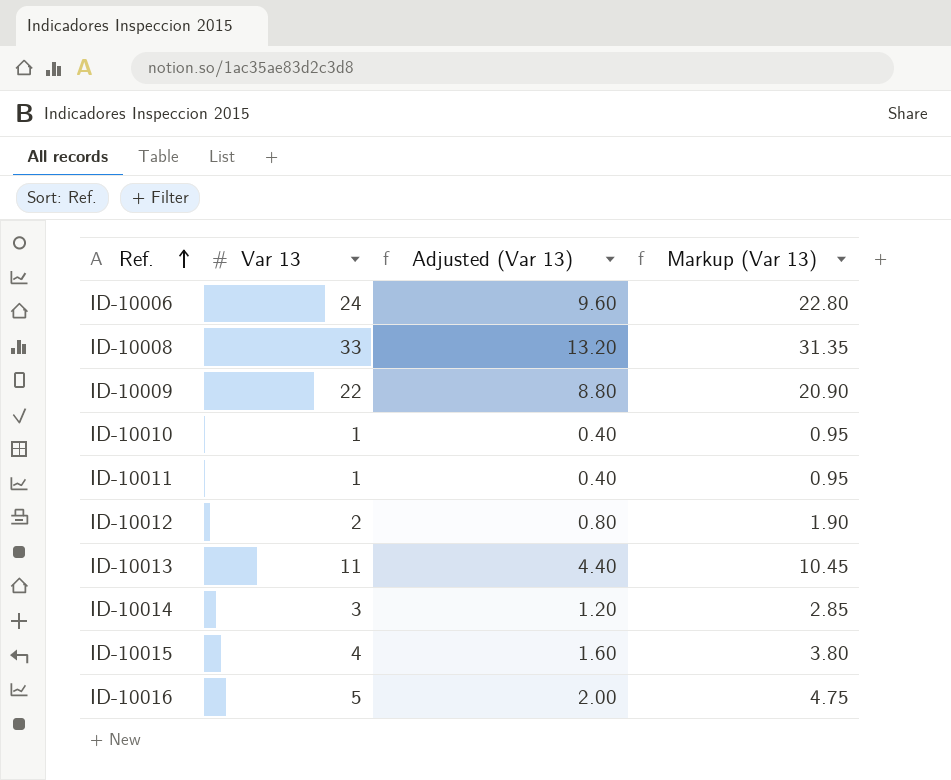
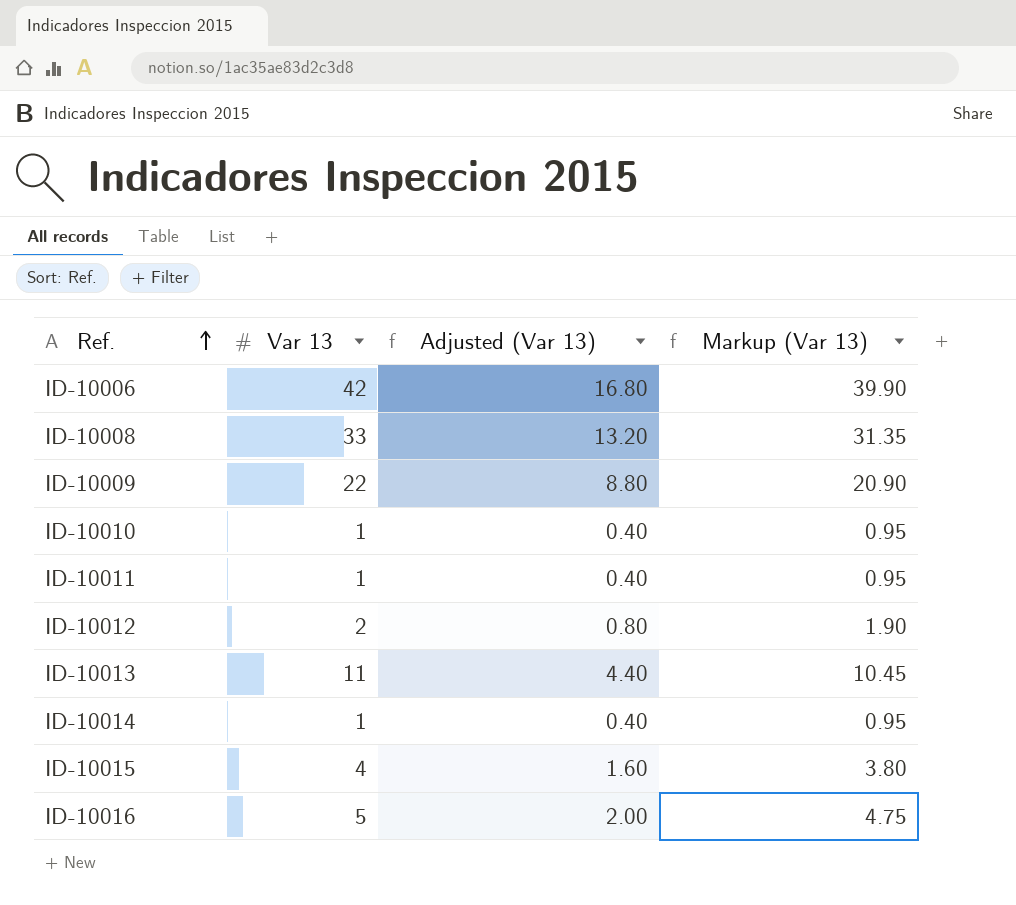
ID-10006 | Var 13: 24 -> 42
ID-10006 | Adjusted (Var 13): 9.60 -> 16.80
ID-10006 | Markup (Var 13): 22.80 -> 39.90
ID-10014 | Var 13: 3 -> 1
ID-10014 | Adjusted (Var 13): 1.20 -> 0.40
ID-10014 | Markup (Var 13): 2.85 -> 0.95

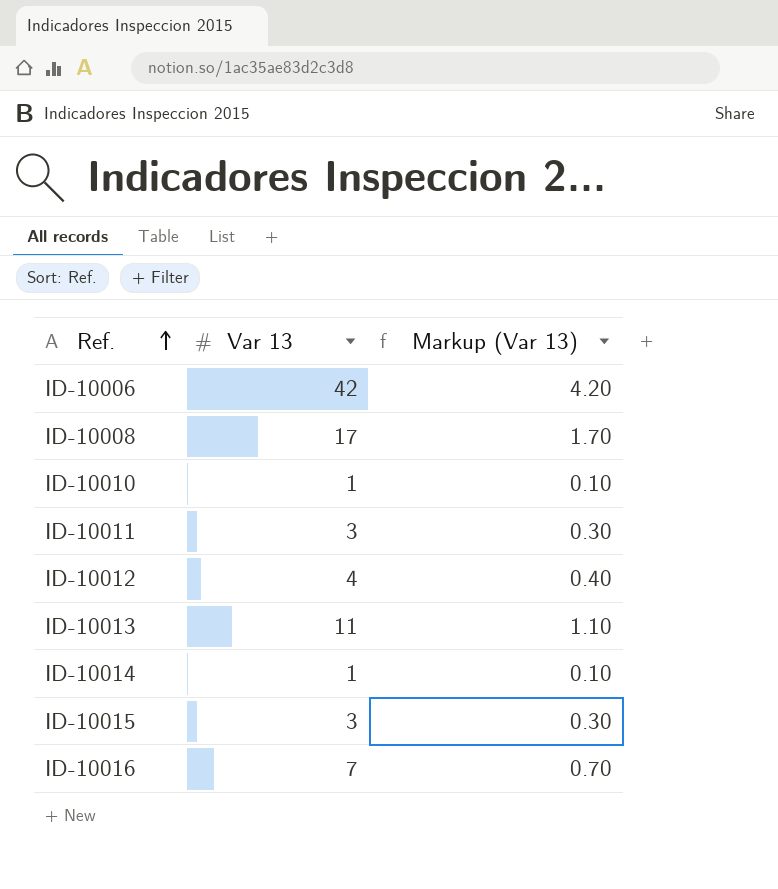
column Adjusted (Var 13) | formula: [Var 13] * 0.4 -> none
column Markup (Var 13) | formula: [Var 13] * 0.95 -> [Var 13] * 0.1
row ID-10009: 22 | 8.80 | 20.90 -> none
ID-10008 | Var 13: 33 -> 17
ID-10011 | Var 13: 1 -> 3
ID-10012 | Var 13: 2 -> 4
ID-10015 | Var 13: 4 -> 3
ID-10016 | Var 13: 5 -> 7

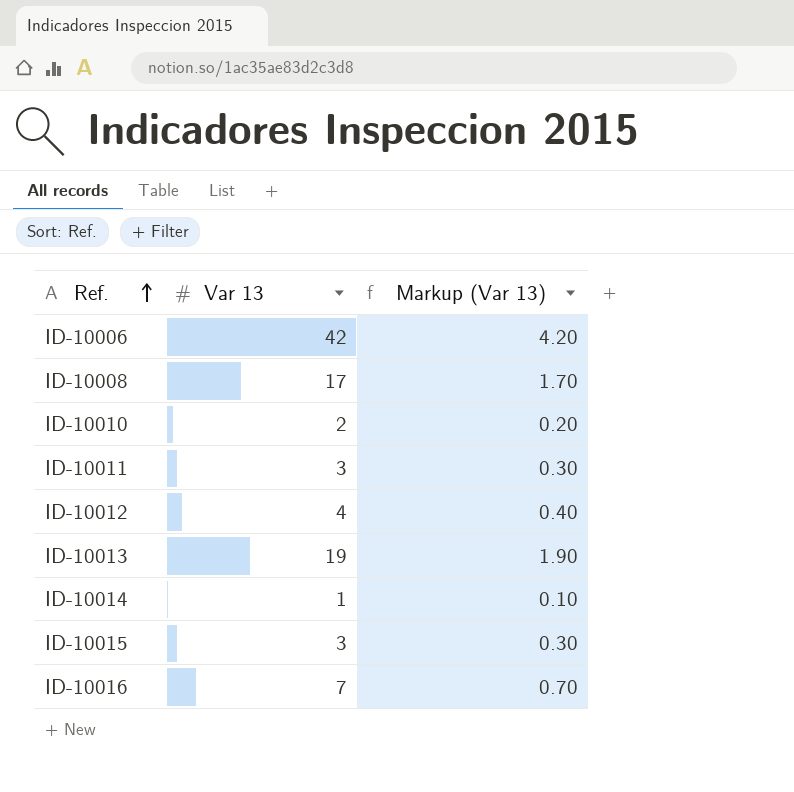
ID-10010 | Var 13: 1 -> 2
ID-10010 | Markup (Var 13): 0.10 -> 0.20
ID-10013 | Var 13: 11 -> 19
ID-10013 | Markup (Var 13): 1.10 -> 1.90

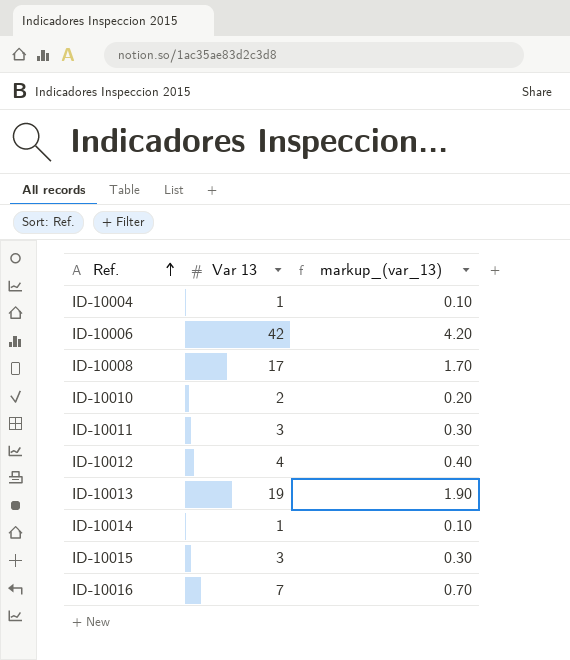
column name: Markup (Var 13) -> markup_(var_13)
row ID-10004: none -> 1 | 0.10

